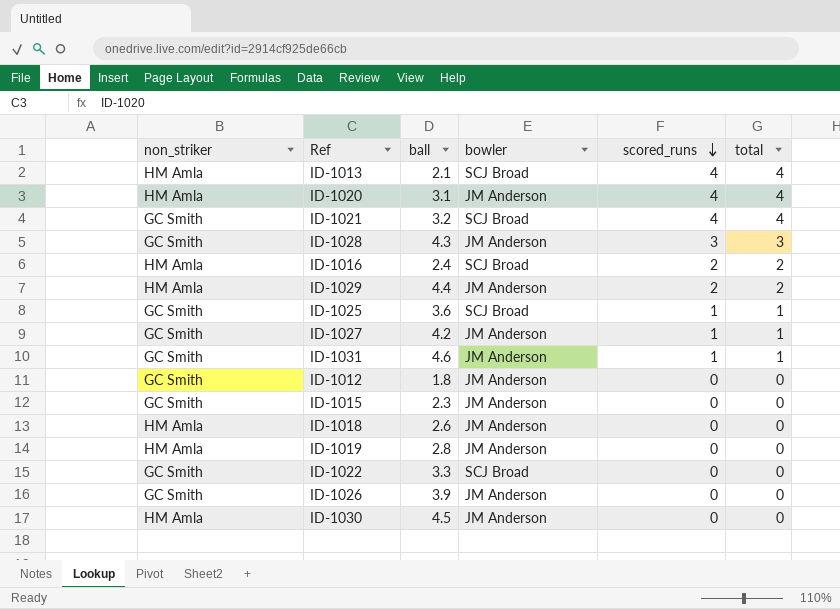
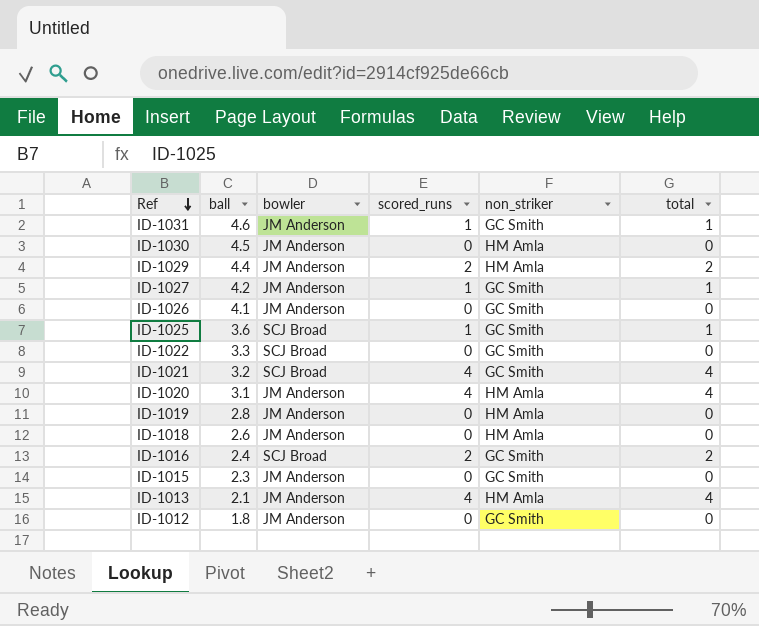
row order: scored_runs descending -> Ref descending
column non_striker | position: 1 -> 5
row ID-1028: GC Smith | 4.3 | JM Anderson | 3 | 3 -> none
ID-1026 | ball: 3.9 -> 4.1
ID-1016 | non_striker: HM Amla -> GC Smith
ID-1013 | bowler: SCJ Broad -> JM Anderson

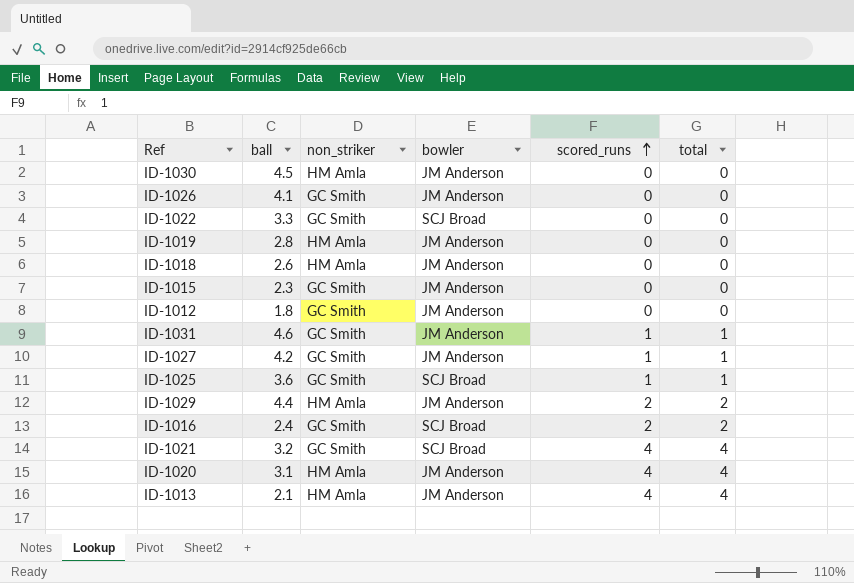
row order: Ref descending -> scored_runs ascending
column non_striker | position: 5 -> 3

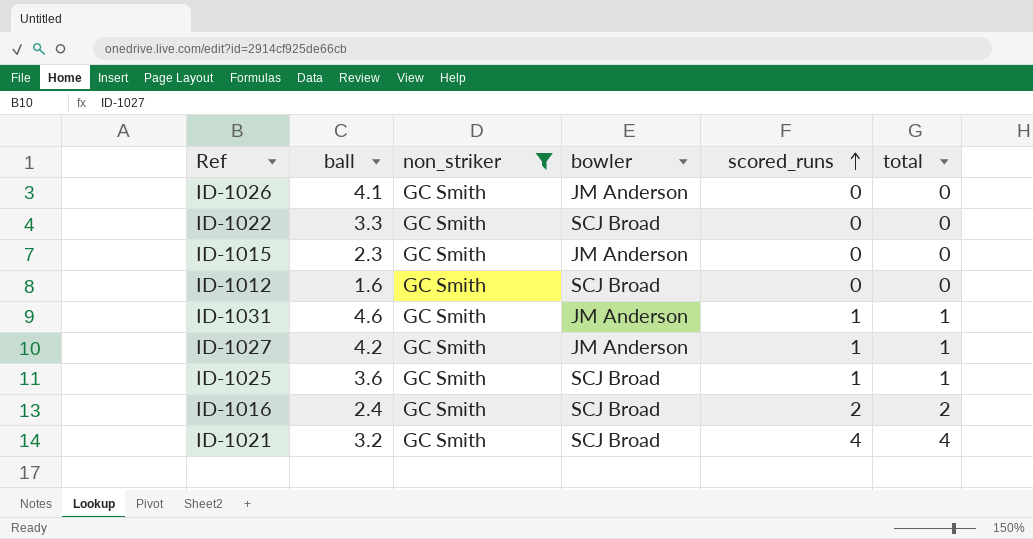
filter: none -> non_striker = GC Smith
ID-1012 | ball: 1.8 -> 1.6
ID-1012 | bowler: JM Anderson -> SCJ Broad

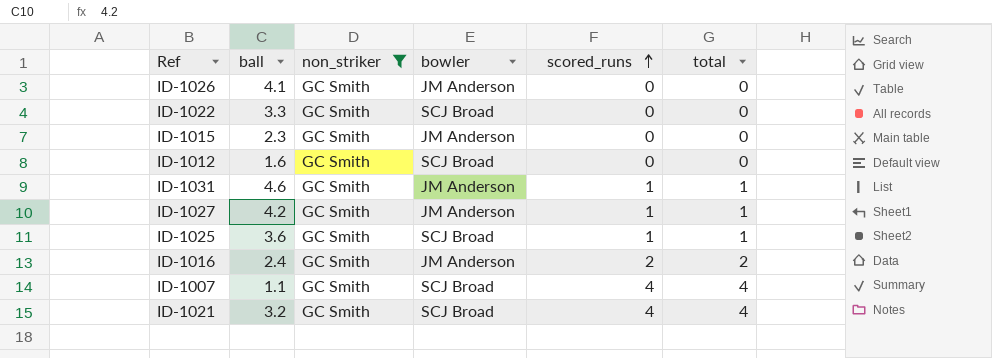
ID-1016 | bowler: SCJ Broad -> JM Anderson
row ID-1007: none -> 1.1 | GC Smith | SCJ Broad | 4 | 4

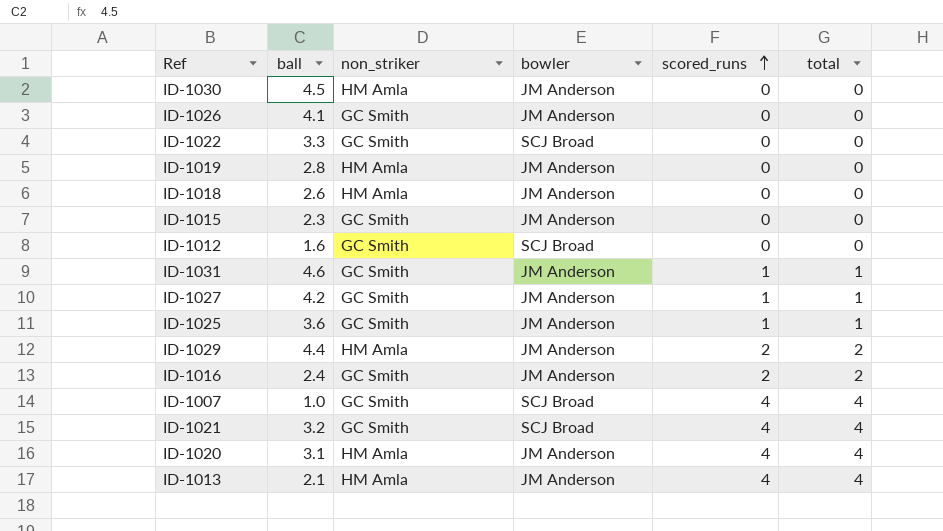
filter: non_striker = GC Smith -> none
ID-1025 | bowler: SCJ Broad -> JM Anderson
ID-1007 | ball: 1.1 -> 1.0

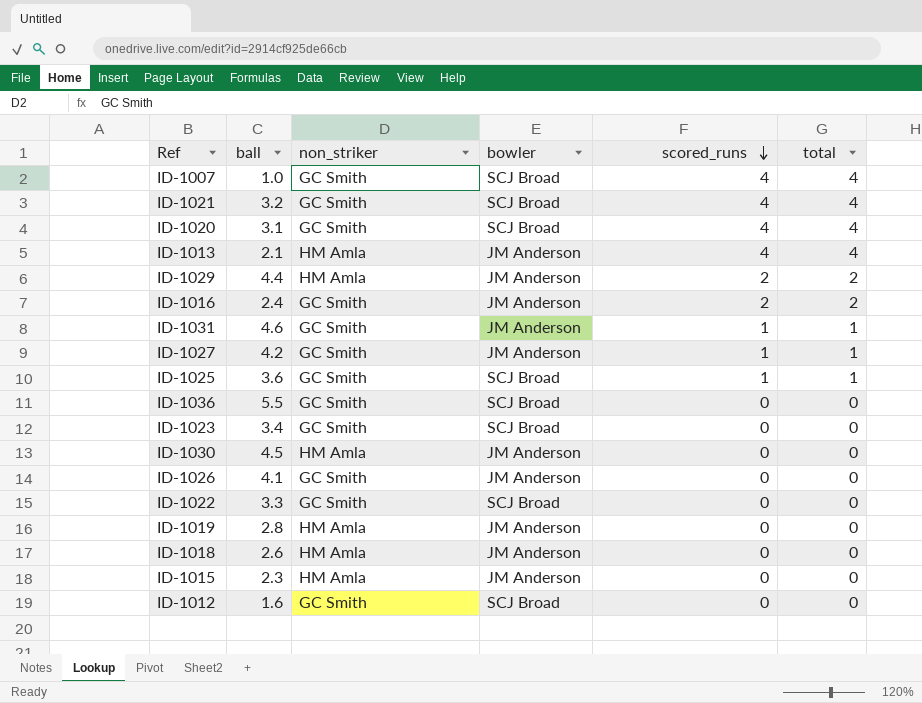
row order: scored_runs ascending -> scored_runs descending
ID-1020 | non_striker: HM Amla -> GC Smith
ID-1020 | bowler: JM Anderson -> SCJ Broad
ID-1025 | bowler: JM Anderson -> SCJ Broad
row ID-1036: none -> 5.5 | GC Smith | SCJ Broad | 0 | 0
row ID-1023: none -> 3.4 | GC Smith | SCJ Broad | 0 | 0
ID-1015 | non_striker: GC Smith -> HM Amla

